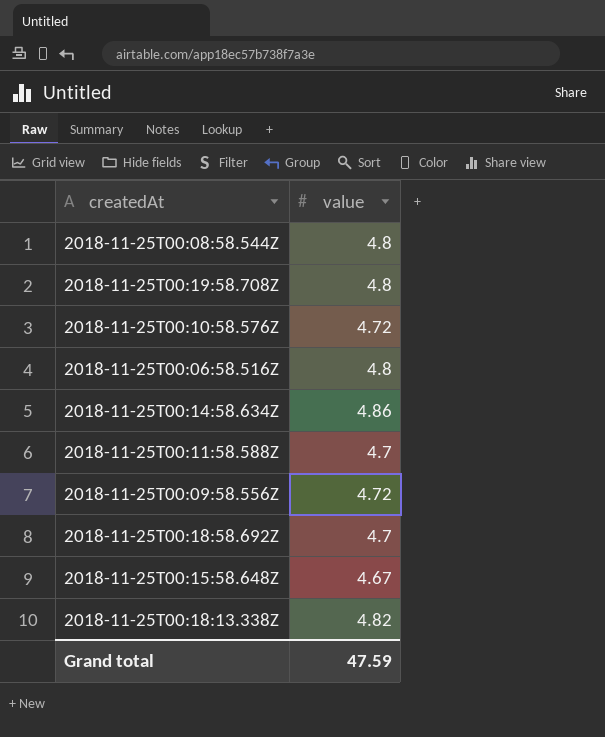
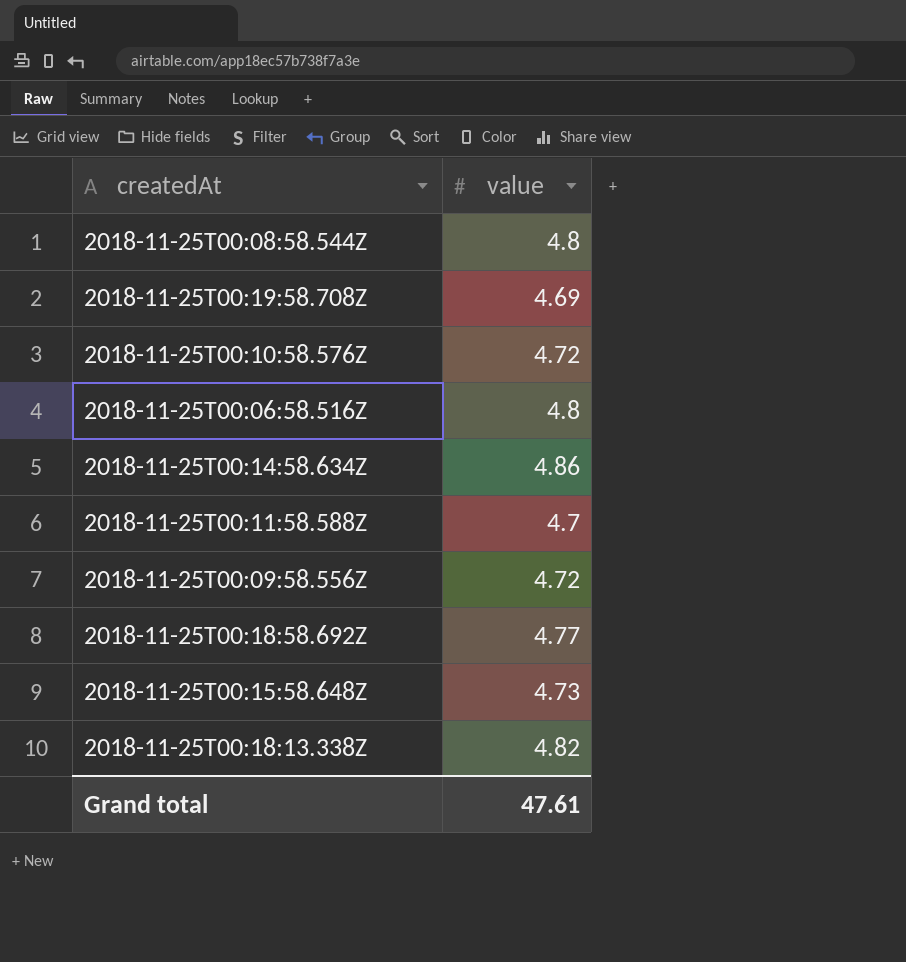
2018-11-25T00:19:58.708Z | value: 4.8 -> 4.69
2018-11-25T00:18:58.692Z | value: 4.7 -> 4.77
2018-11-25T00:15:58.648Z | value: 4.67 -> 4.73
Grand total | value: 47.59 -> 47.61

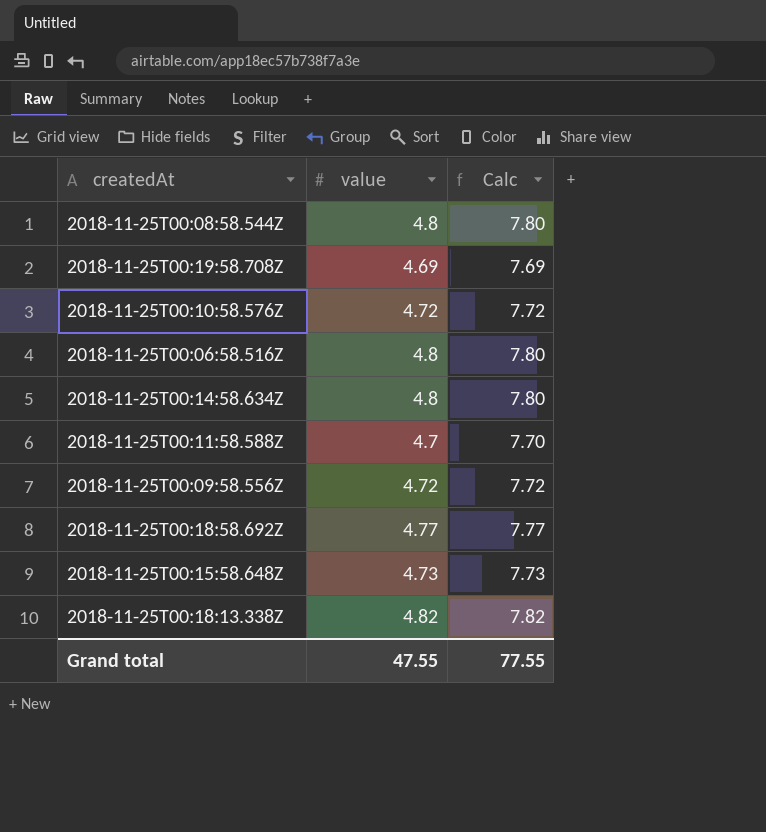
column Calc | formula: none -> [value] + 3
2018-11-25T00:14:58.634Z | value: 4.86 -> 4.8
Grand total | value: 47.61 -> 47.55

